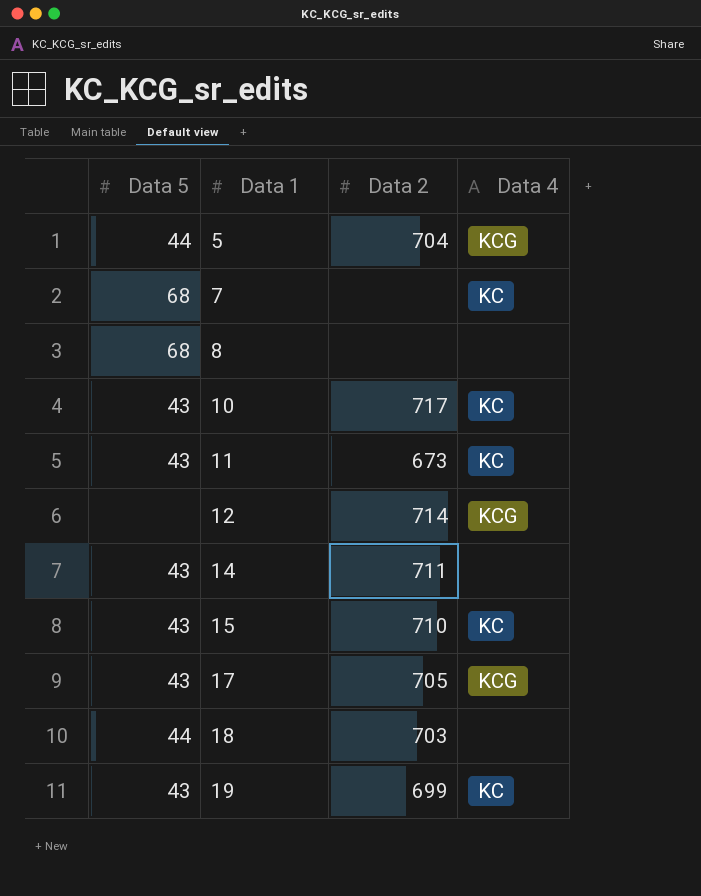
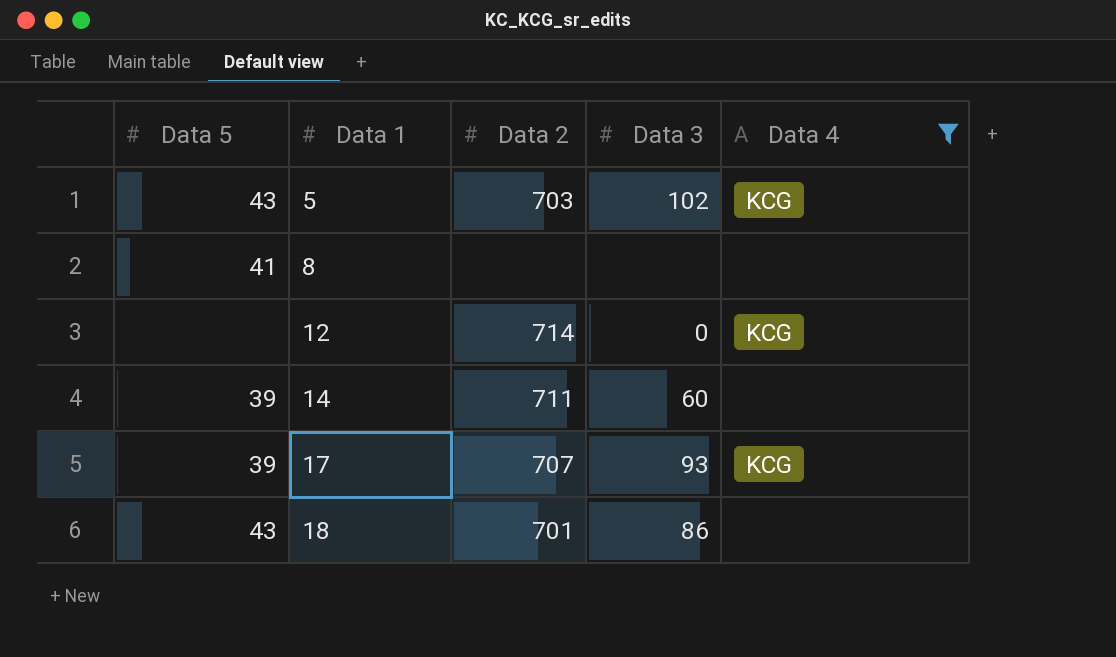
filter: none -> Data 4 != KC
column Data 3 | position: none -> 4
5 | Data 5: 44 -> 43
5 | Data 2: 704 -> 703
8 | Data 5: 68 -> 41
14 | Data 5: 43 -> 39
17 | Data 5: 43 -> 39
17 | Data 2: 705 -> 707
18 | Data 5: 44 -> 43
18 | Data 2: 703 -> 701

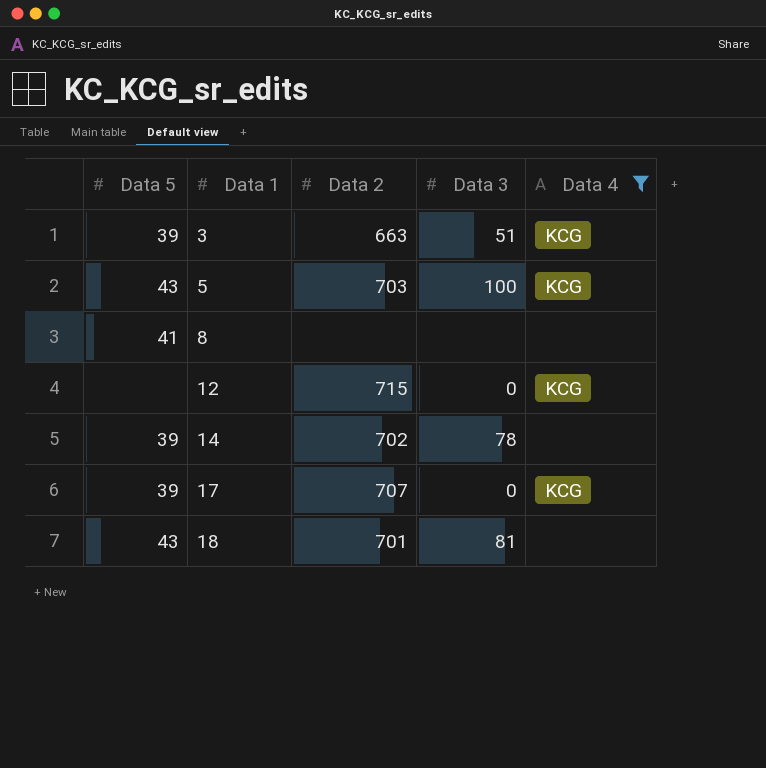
row 3: none -> 39 | 663 | 51 | KCG
5 | Data 3: 102 -> 100
12 | Data 2: 714 -> 715
14 | Data 2: 711 -> 702
14 | Data 3: 60 -> 78
17 | Data 3: 93 -> 0
18 | Data 3: 86 -> 81

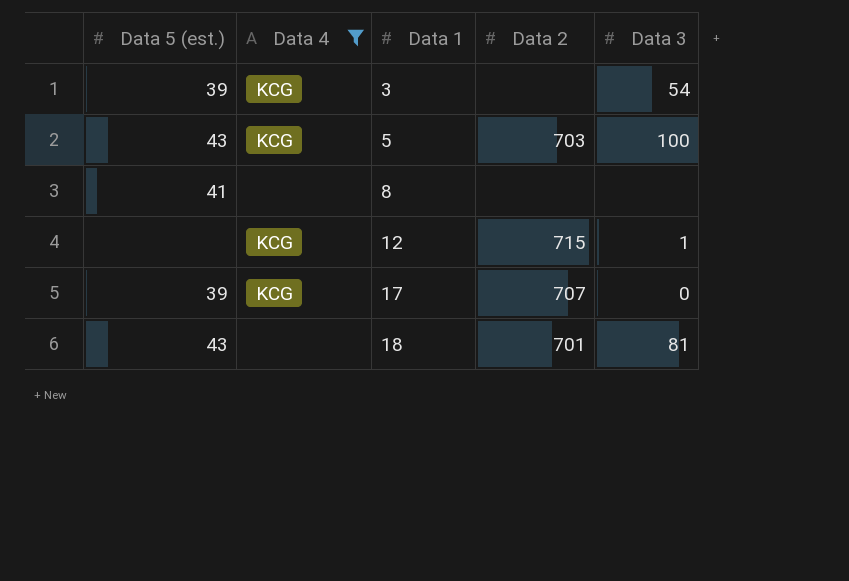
column name: Data 5 -> Data 5 (est.)
column Data 4 | position: 5 -> 2
row 14: 39 | 702 | 78 | none -> none
3 | Data 2: 663 -> none
3 | Data 3: 51 -> 54
12 | Data 3: 0 -> 1

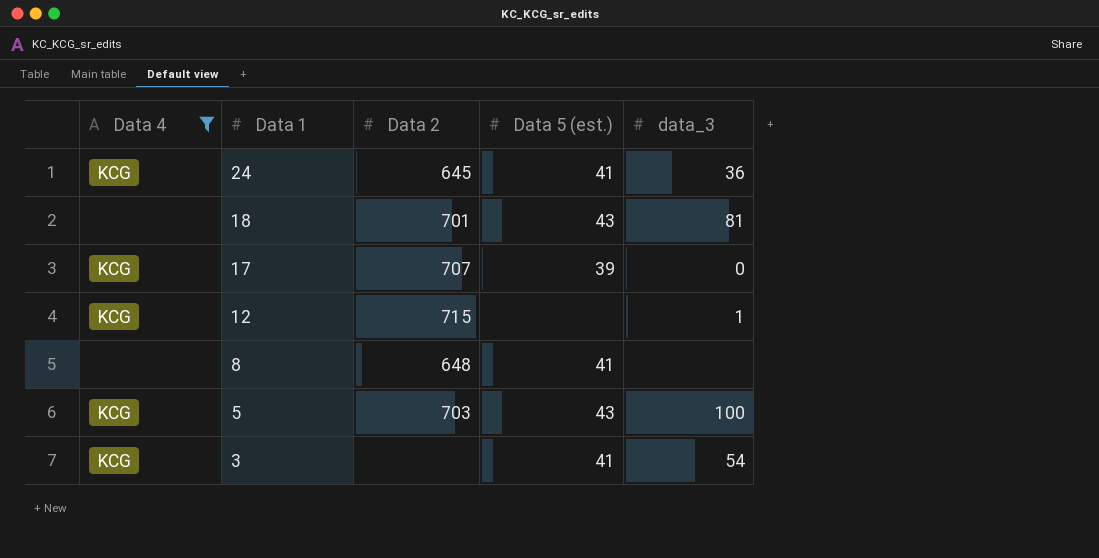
row order: Data 1 ascending -> Data 1 descending
column Data 5 (est.) | position: 1 -> 4
column name: Data 3 -> data_3
row 24: none -> KCG | 645 | 41 | 36
8 | Data 2: none -> 648
3 | Data 5 (est.): 39 -> 41

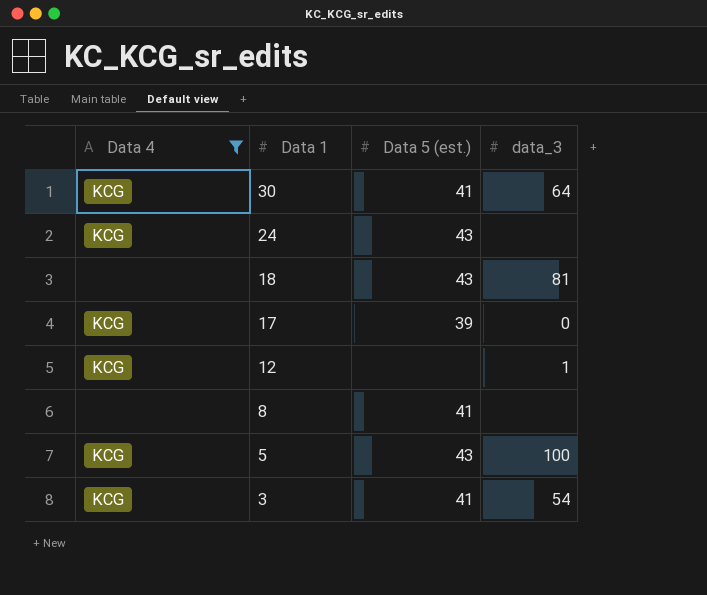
column Data 2 | position: 3 -> none
row 30: none -> KCG | 41 | 64
24 | Data 5 (est.): 41 -> 43
24 | data_3: 36 -> none

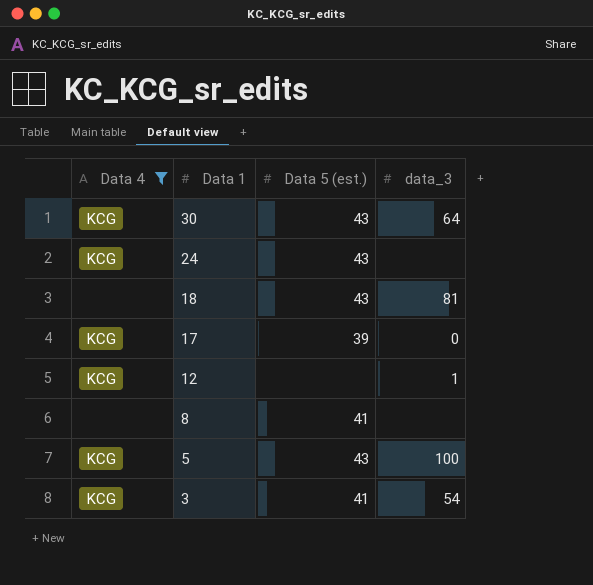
30 | Data 5 (est.): 41 -> 43

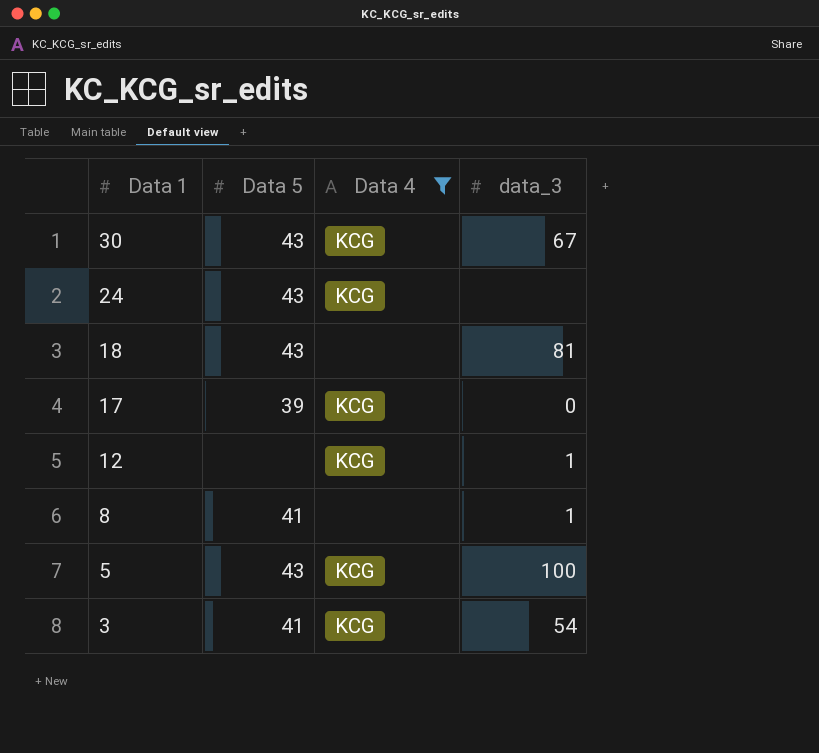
column name: Data 5 (est.) -> Data 5
column Data 4 | position: 1 -> 3
30 | data_3: 64 -> 67
8 | data_3: none -> 1

